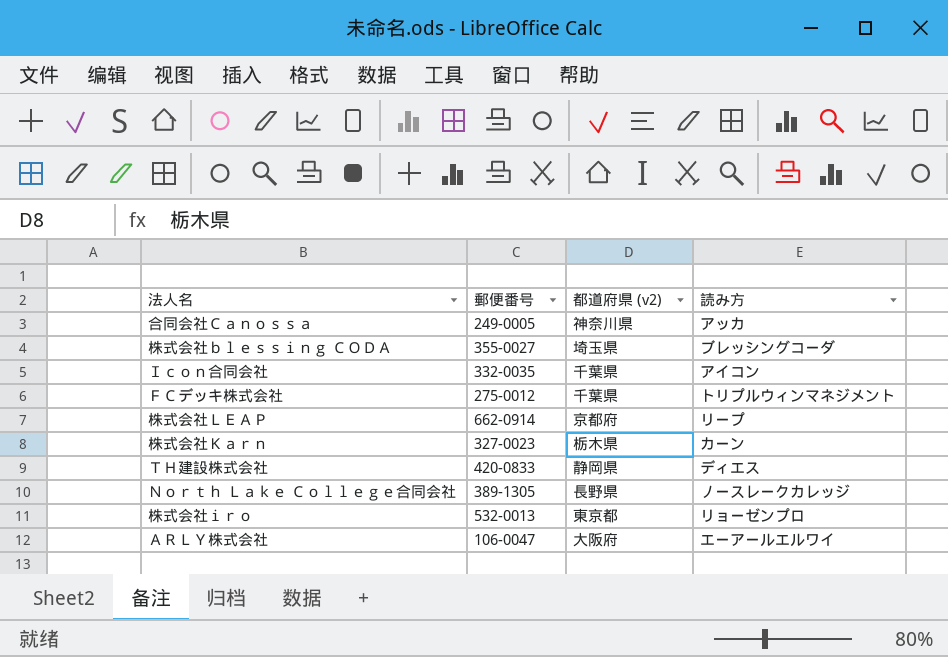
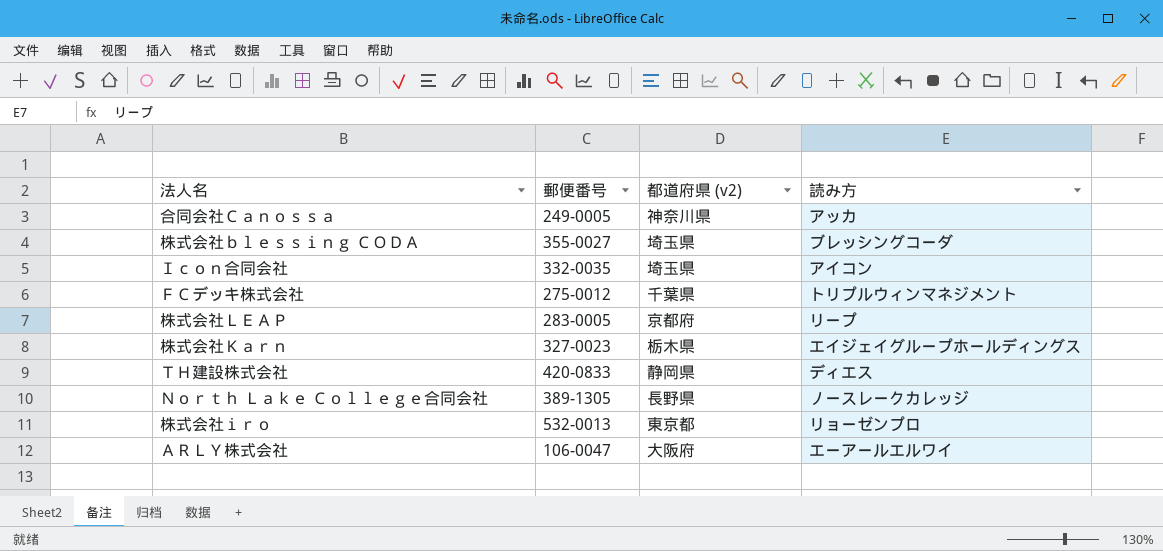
Ｉｃｏｎ合同会社 | 都道府県 (v2): 千葉県 -> 埼玉県
株式会社ＬＥＡＰ | 郵便番号: 662-0914 -> 283-0005
株式会社Ｋａｒｎ | 読み方: カーン -> エイジェイグループホールディングス

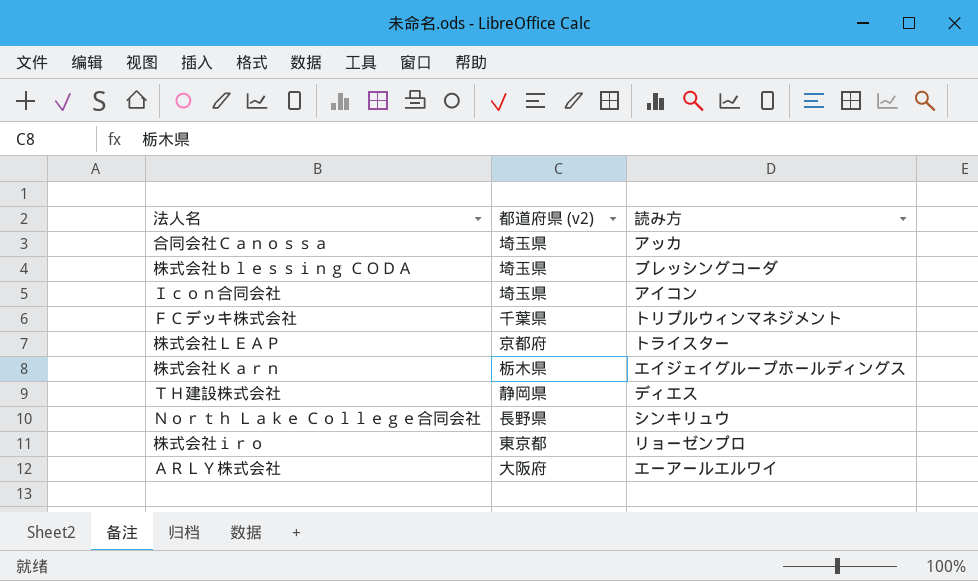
column 郵便番号 | position: 2 -> none
合同会社Ｃａｎｏｓｓａ | 都道府県 (v2): 神奈川県 -> 埼玉県
株式会社ＬＥＡＰ | 読み方: リープ -> トライスター
Ｎｏｒｔｈ Ｌａｋｅ Ｃｏｌｌｅｇｅ合同会社 | 読み方: ノースレークカレッジ -> シンキリュウ

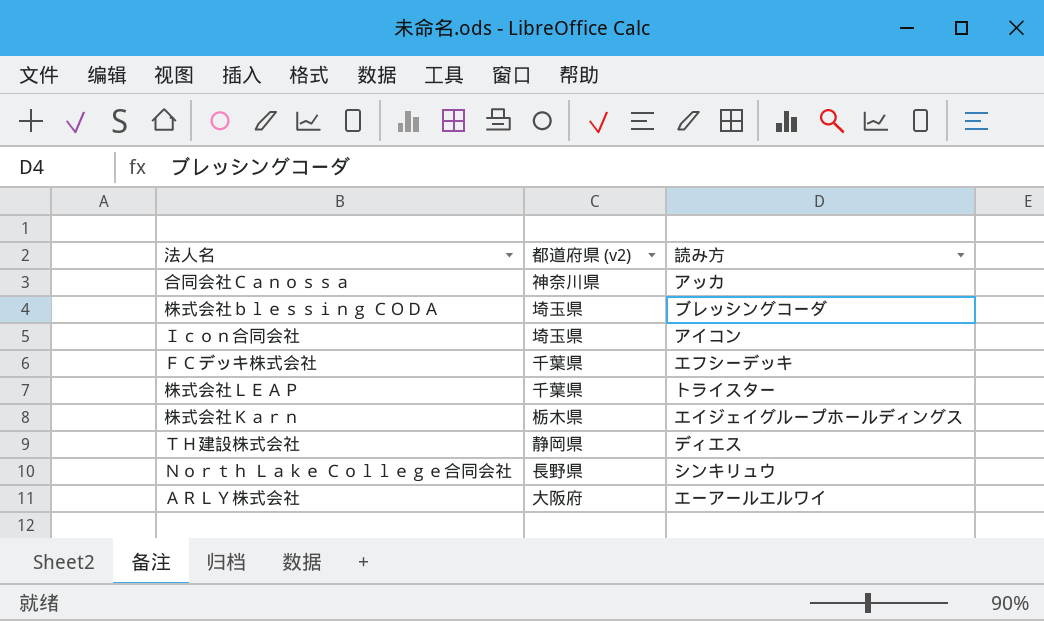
row 株式会社ｉｒｏ: 東京都 | リョーゼンプロ -> none
合同会社Ｃａｎｏｓｓａ | 都道府県 (v2): 埼玉県 -> 神奈川県
ＦＣデッキ株式会社 | 読み方: トリプルウィンマネジメント -> エフシーデッキ
株式会社ＬＥＡＰ | 都道府県 (v2): 京都府 -> 千葉県

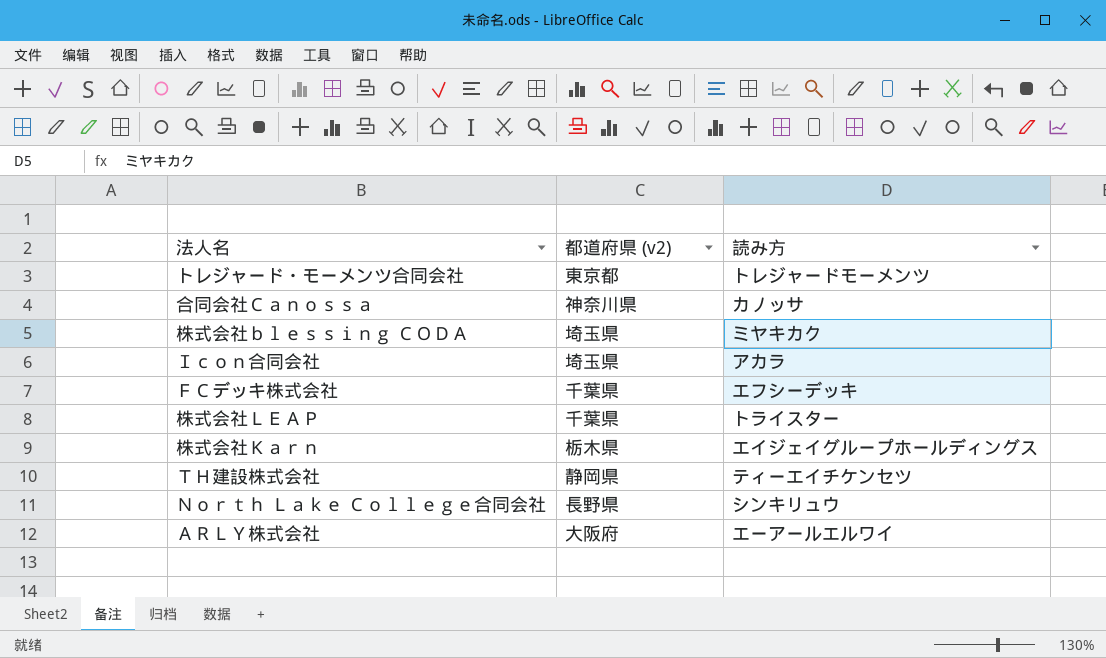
row トレジャード・モーメンツ合同会社: none -> 東京都 | トレジャードモーメンツ
合同会社Ｃａｎｏｓｓａ | 読み方: アッカ -> カノッサ
株式会社ｂｌｅｓｓｉｎｇ ＣＯＤＡ | 読み方: ブレッシングコーダ -> ミヤキカク
Ｉｃｏｎ合同会社 | 読み方: アイコン -> アカラ
ＴＨ建設株式会社 | 読み方: ディエス -> ティーエイチケンセツ

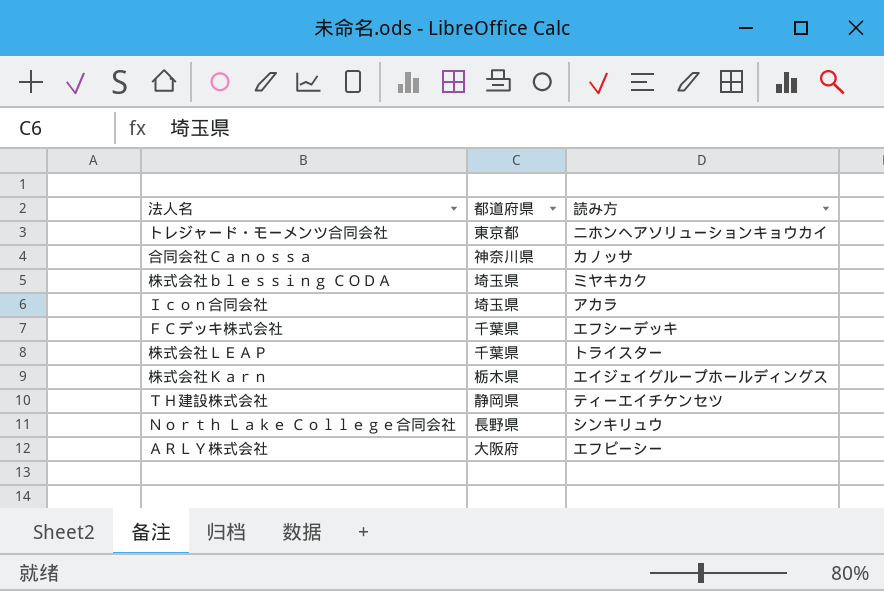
column name: 都道府県 (v2) -> 都道府県
トレジャード・モーメンツ合同会社 | 読み方: トレジャードモーメンツ -> ニホンヘアソリューションキョウカイ
ＡＲＬＹ株式会社 | 読み方: エーアールエルワイ -> エフピーシー

